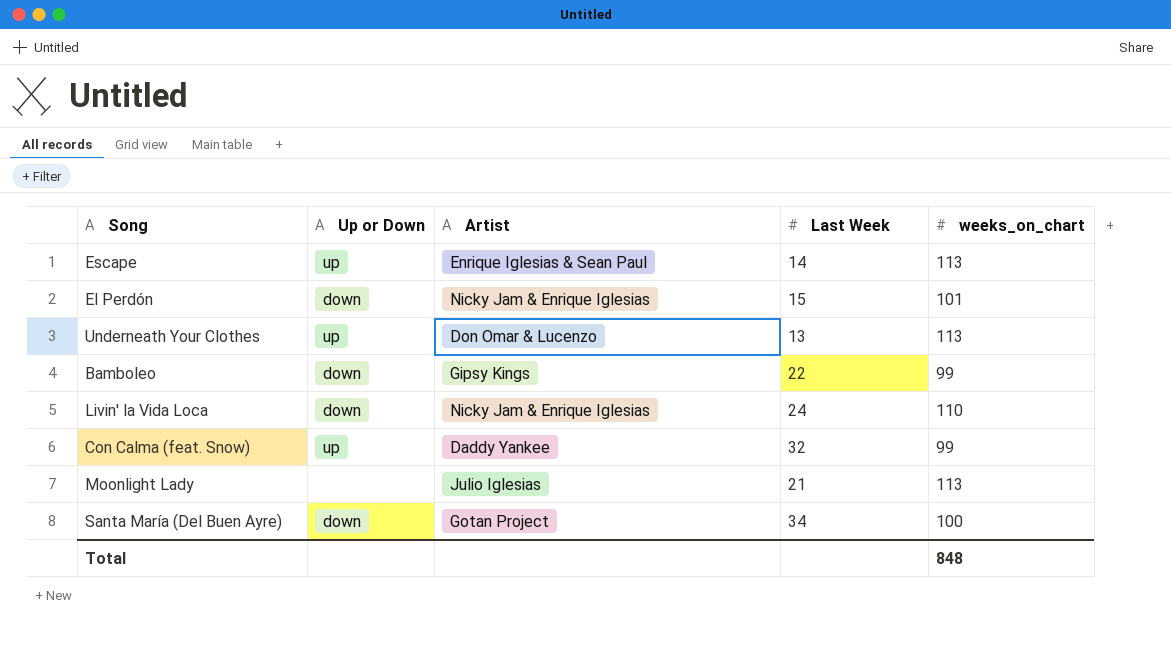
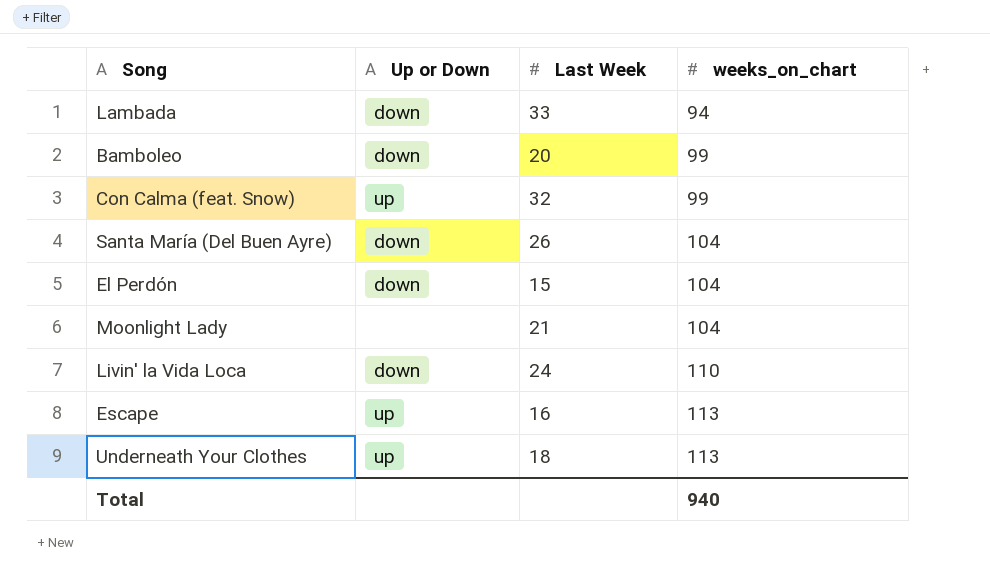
row order: none -> weeks_on_chart ascending
column Artist | position: 3 -> none
row Lambada: none -> down | 33 | 94
Bamboleo | Last Week: 22 -> 20
Santa María (Del Buen Ayre) | Last Week: 34 -> 26
Santa María (Del Buen Ayre) | weeks_on_chart: 100 -> 104
El Perdón | weeks_on_chart: 101 -> 104
Moonlight Lady | weeks_on_chart: 113 -> 104
Escape | Last Week: 14 -> 16
Underneath Your Clothes | Last Week: 13 -> 18
Total | weeks_on_chart: 848 -> 940

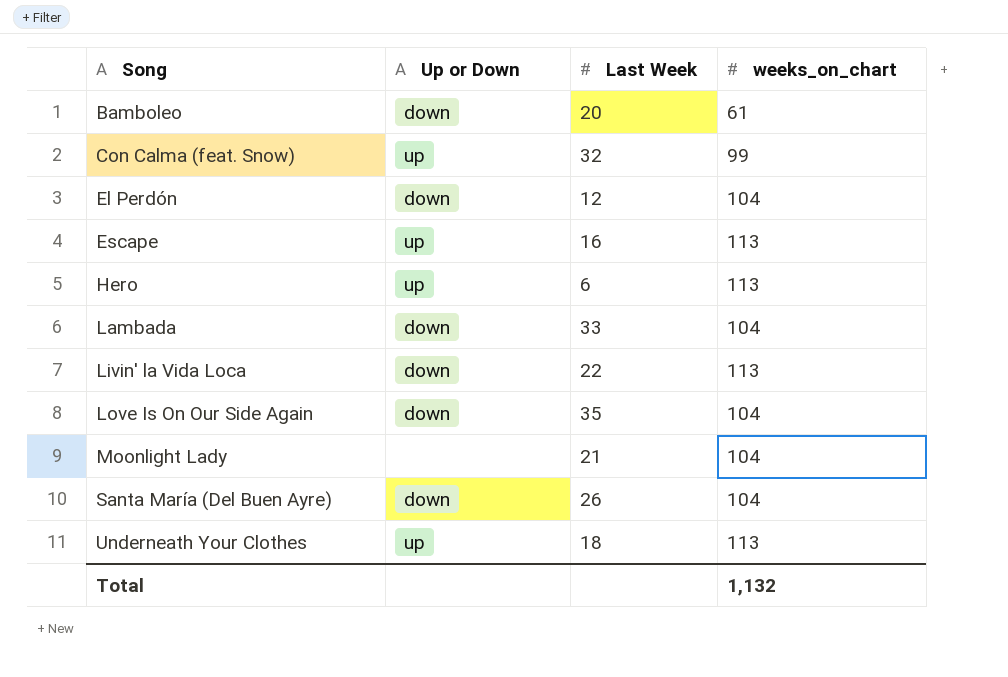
row order: weeks_on_chart ascending -> Song ascending
Bamboleo | weeks_on_chart: 99 -> 61
El Perdón | Last Week: 15 -> 12
row Hero: none -> up | 6 | 113
Lambada | weeks_on_chart: 94 -> 104
Livin' la Vida Loca | Last Week: 24 -> 22
Livin' la Vida Loca | weeks_on_chart: 110 -> 113
row Love Is On Our Side Again: none -> down | 35 | 104
Total | weeks_on_chart: 940 -> 1,132

